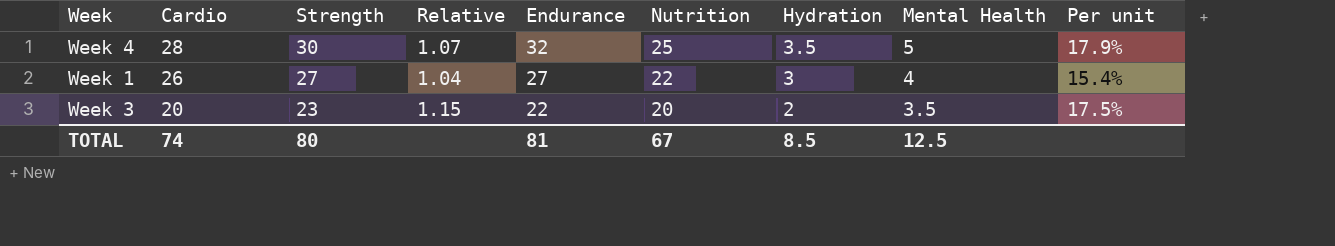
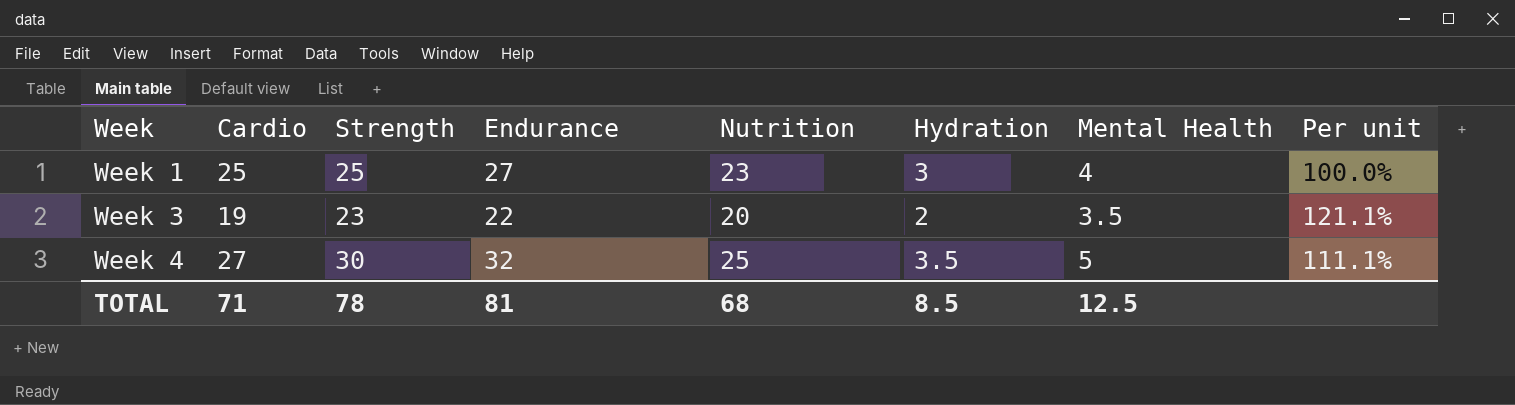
row order: Cardio descending -> Week ascending
column Relative | formula: [Strength] / [Cardio] -> none
column Per unit | formula: [Mental Health] / [Cardio] -> [Strength] / [Cardio]
Week 1 | Cardio: 26 -> 25
Week 1 | Strength: 27 -> 25
Week 1 | Nutrition: 22 -> 23
Week 3 | Cardio: 20 -> 19
Week 4 | Cardio: 28 -> 27
TOTAL | Cardio: 74 -> 71
TOTAL | Strength: 80 -> 78
TOTAL | Nutrition: 67 -> 68

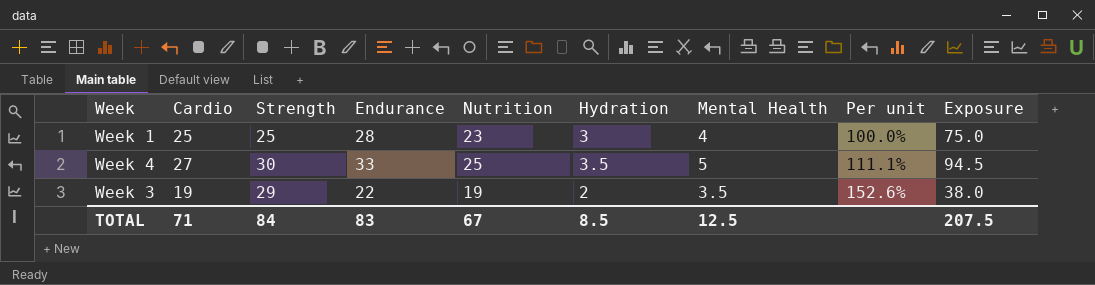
row order: Week ascending -> Per unit ascending
column Exposure | formula: none -> [Cardio] * [Hydration]
Week 1 | Endurance: 27 -> 28
Week 4 | Endurance: 32 -> 33
Week 3 | Strength: 23 -> 29
Week 3 | Nutrition: 20 -> 19
Week 3 | Per unit: 121.1% -> 152.6%
TOTAL | Strength: 78 -> 84
TOTAL | Endurance: 81 -> 83
TOTAL | Nutrition: 68 -> 67

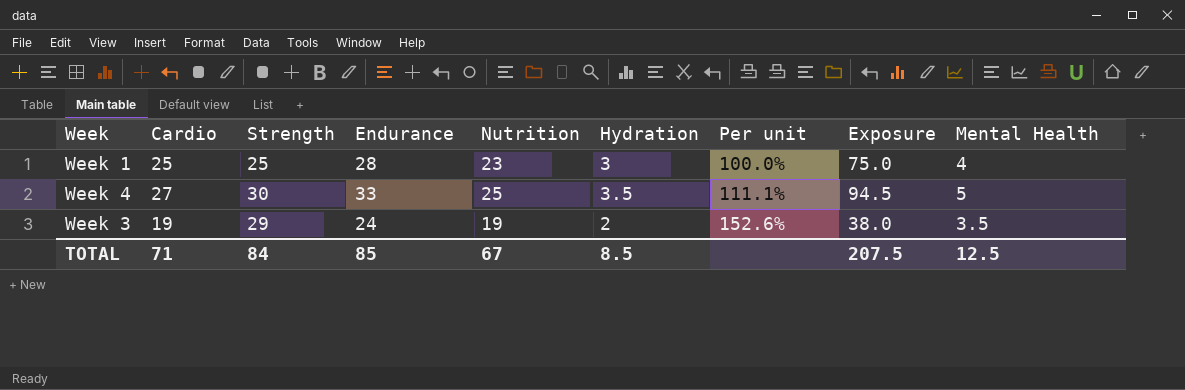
column Mental Health | position: 7 -> 9
Week 3 | Endurance: 22 -> 24
TOTAL | Endurance: 83 -> 85

